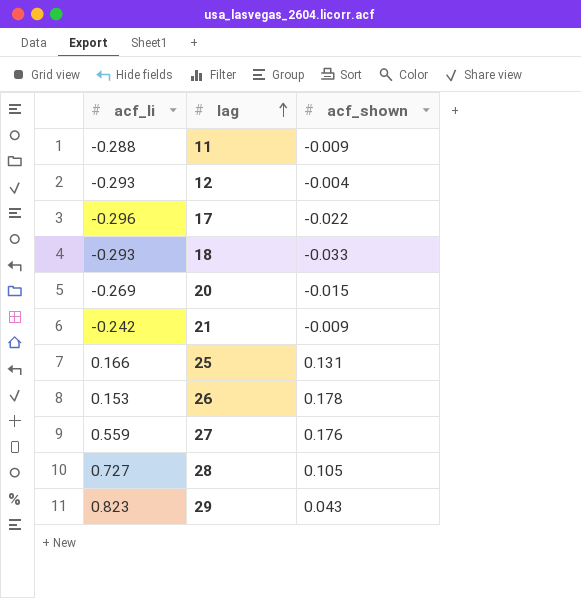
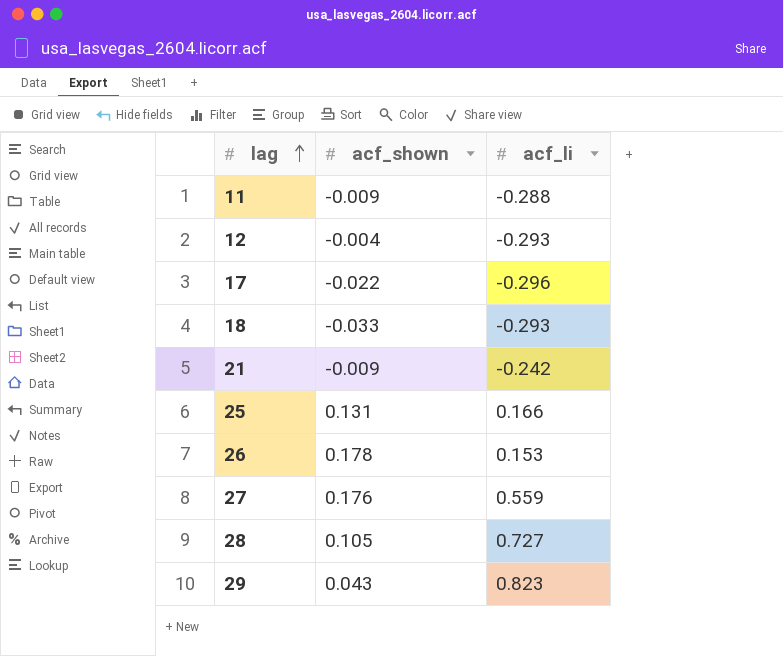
column acf_li | position: 1 -> 3
row 20: -0.269 | -0.015 -> none

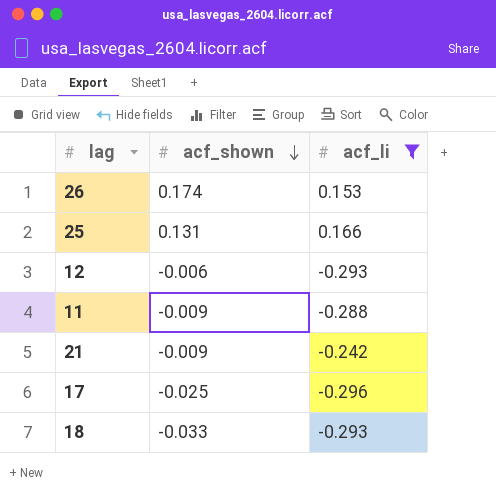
filter: none -> acf_li <= 0.166
row order: lag ascending -> acf_shown descending
26 | acf_shown: 0.178 -> 0.174
12 | acf_shown: -0.004 -> -0.006
17 | acf_shown: -0.022 -> -0.025

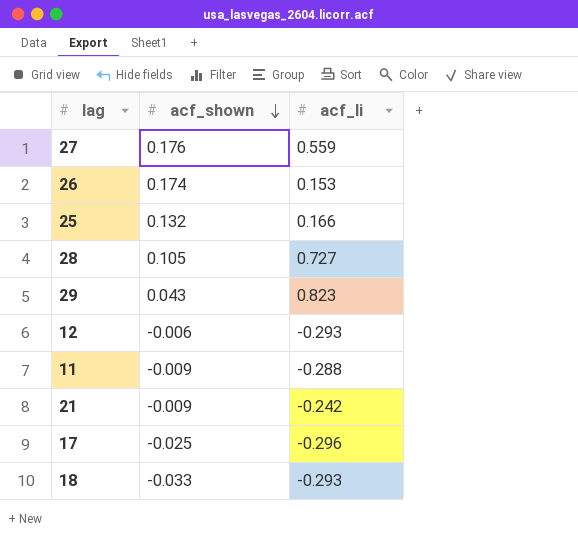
filter: acf_li <= 0.166 -> none
25 | acf_shown: 0.131 -> 0.132

